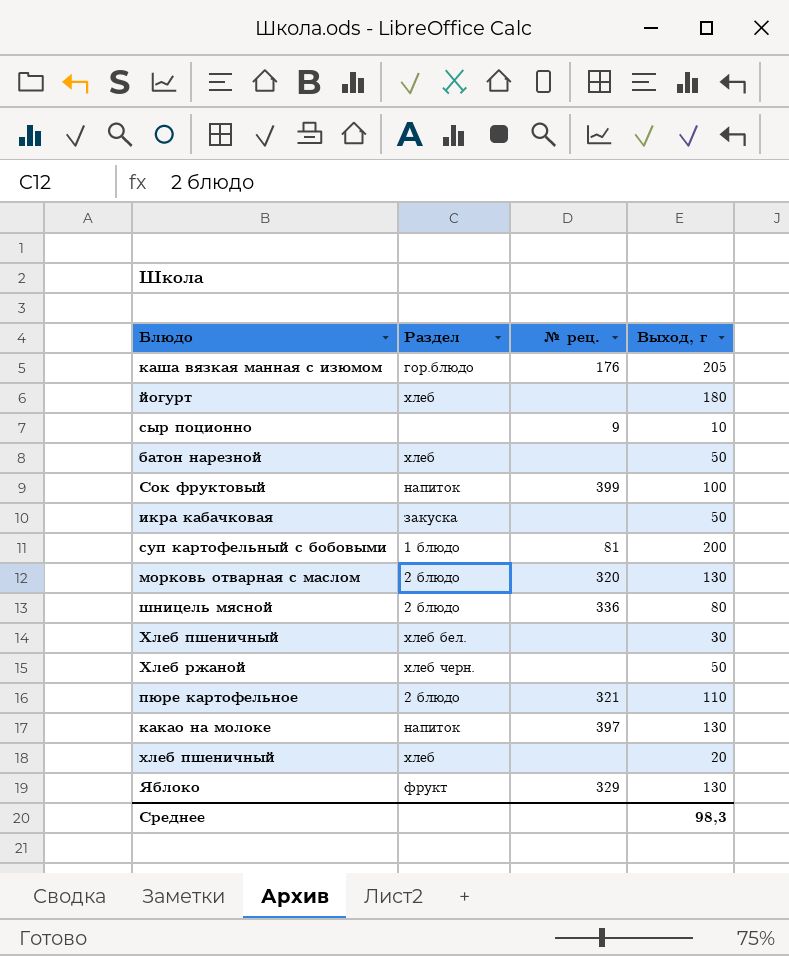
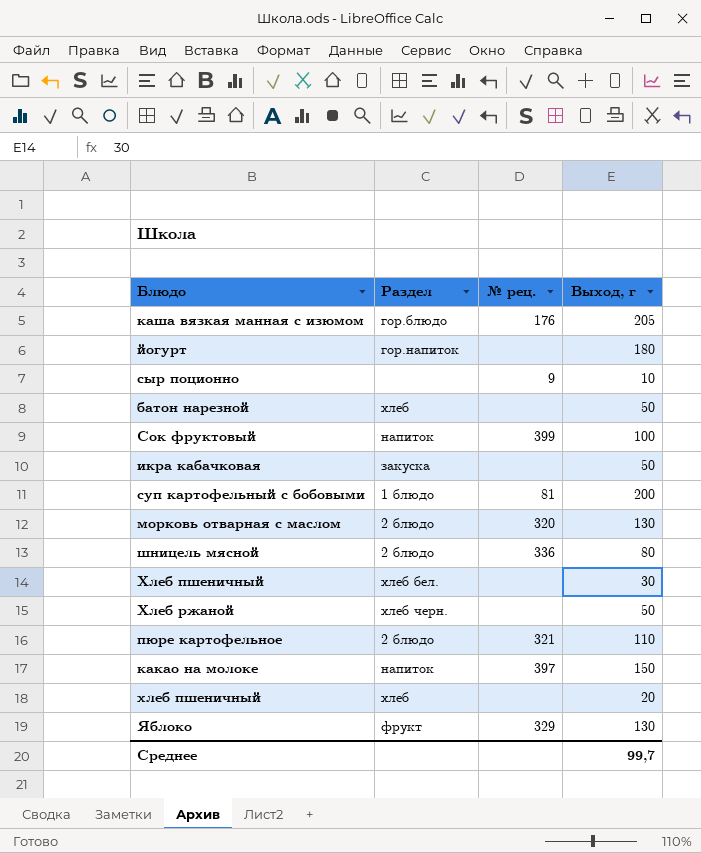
йогурт | Раздел: хлеб -> гор.напиток
какао на молоке | Выход, г: 130 -> 150
Среднее | Выход, г: 98,3 -> 99,7

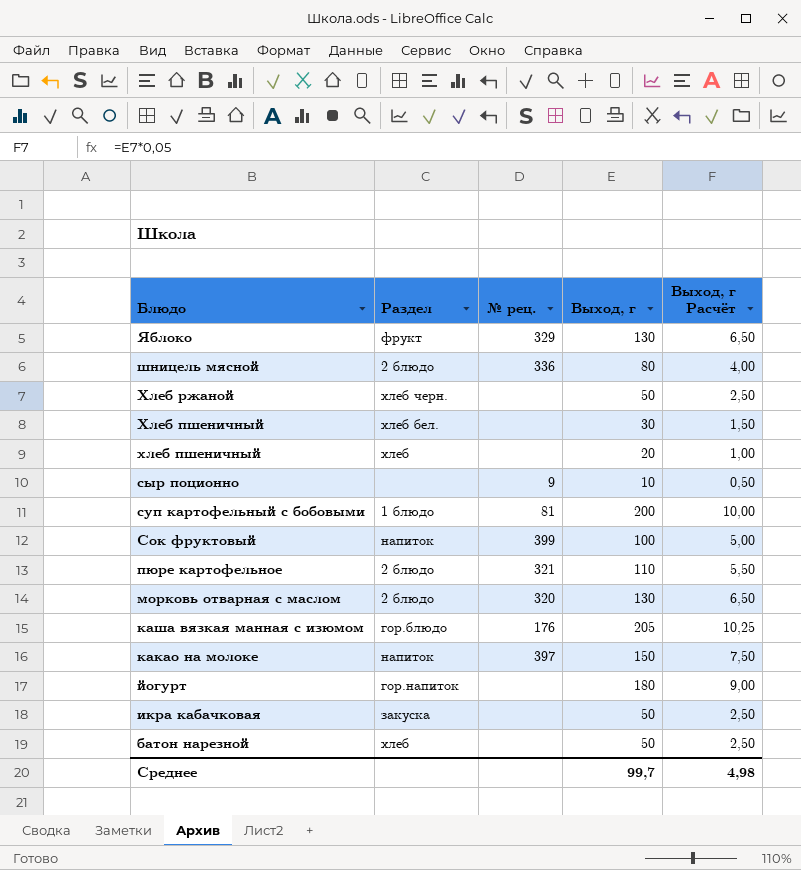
row order: none -> Блюдо descending
column Выход, г Расчёт | formula: none -> [Выход, г] * 0,05

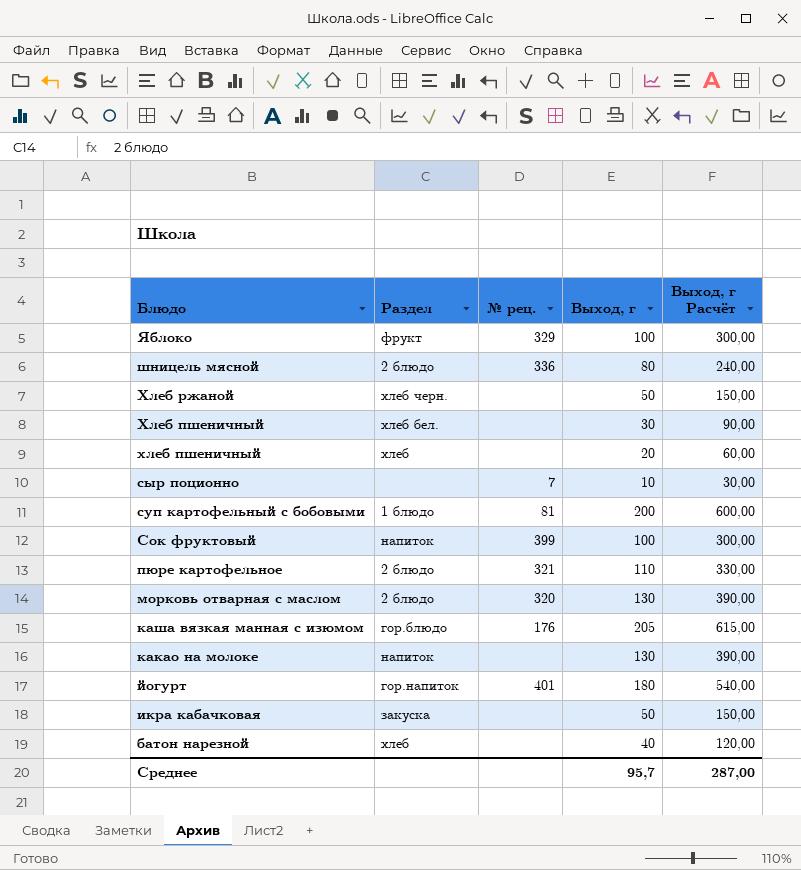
column Выход, г Расчёт | formula: [Выход, г] * 0,05 -> [Выход, г] * 3
Яблоко | Выход, г: 130 -> 100
сыр поционно | № рец.: 9 -> 7
какао на молоке | № рец.: 397 -> none
какао на молоке | Выход, г: 150 -> 130
йогурт | № рец.: none -> 401
батон нарезной | Выход, г: 50 -> 40
Среднее | Выход, г: 99,7 -> 95,7
Среднее | Выход, г Расчёт: 4,98 -> 287,00

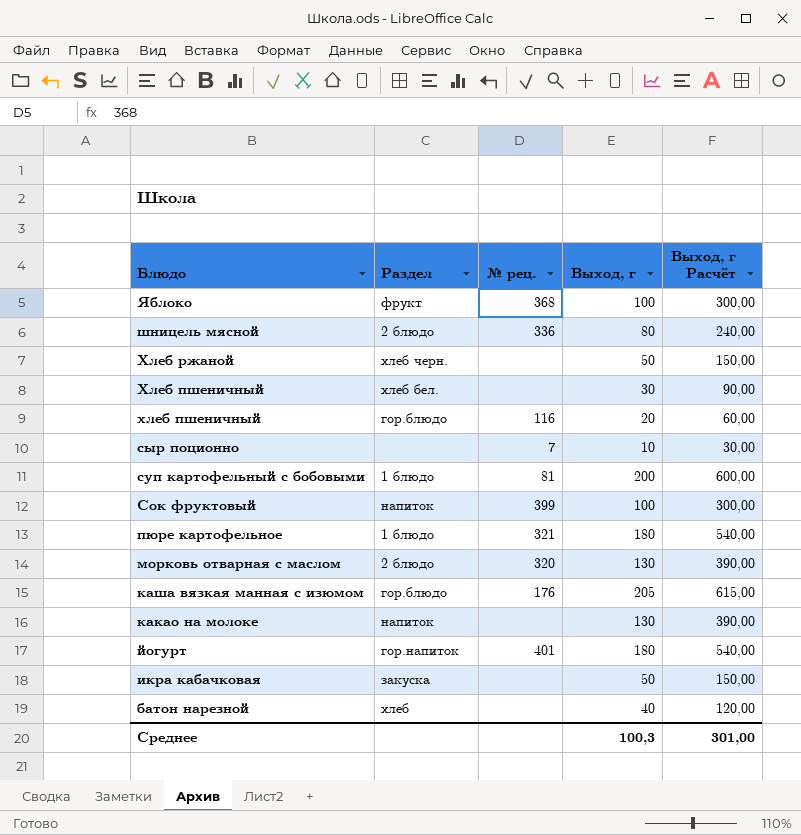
Яблоко | № рец.: 329 -> 368
хлеб пшеничный | Раздел: хлеб -> гор.блюдо
хлеб пшеничный | № рец.: none -> 116
пюре картофельное | Раздел: 2 блюдо -> 1 блюдо
пюре картофельное | Выход, г: 110 -> 180
пюре картофельное | Выход, г Расчёт: 330,00 -> 540,00
Среднее | Выход, г: 95,7 -> 100,3
Среднее | Выход, г Расчёт: 287,00 -> 301,00

